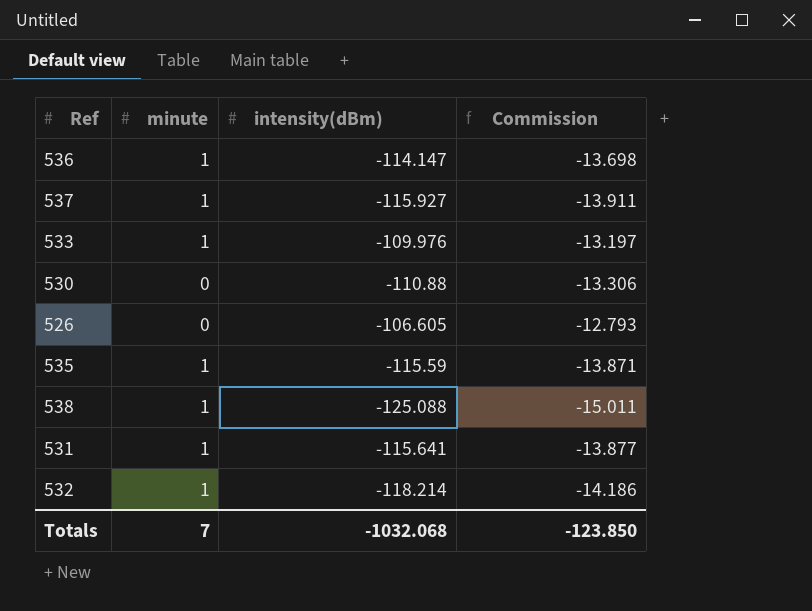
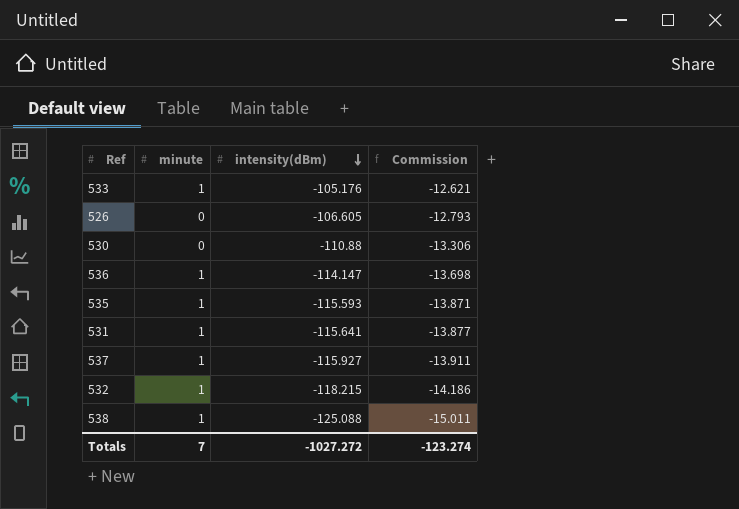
row order: none -> intensity(dBm) descending
533 | intensity(dBm): -109.976 -> -105.176
533 | Commission: -13.197 -> -12.621
535 | intensity(dBm): -115.59 -> -115.593
532 | intensity(dBm): -118.214 -> -118.215
Totals | intensity(dBm): -1032.068 -> -1027.272
Totals | Commission: -123.850 -> -123.274

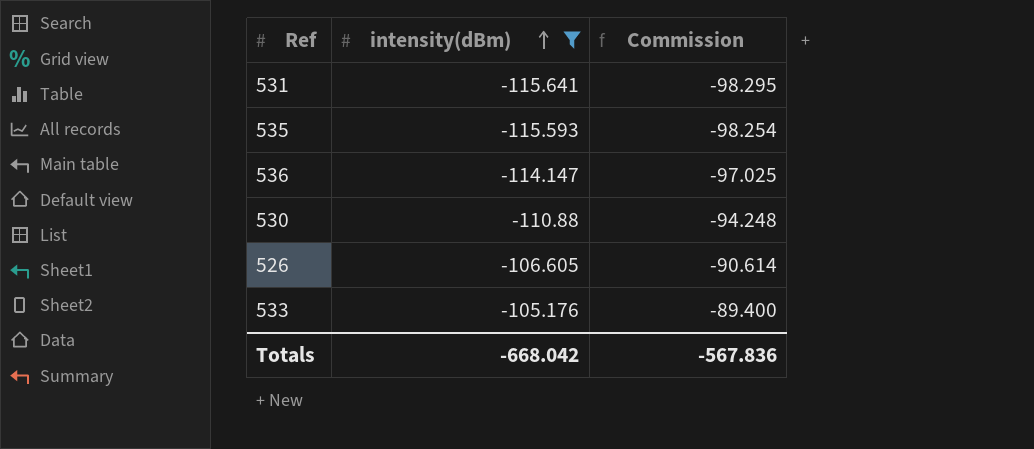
filter: none -> intensity(dBm) >= -115.641
row order: intensity(dBm) descending -> intensity(dBm) ascending
column minute | position: 2 -> none
column Commission | formula: [intensity(dBm)] * 0.12 -> [intensity(dBm)] * 0.85
Totals | intensity(dBm): -1027.272 -> -668.042
Totals | Commission: -123.274 -> -567.836

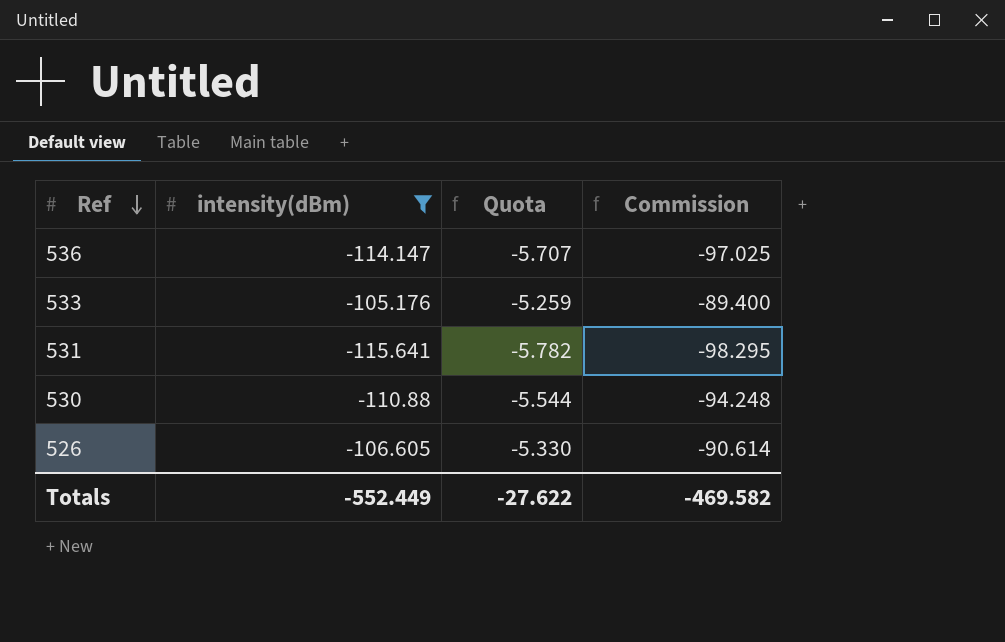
row order: intensity(dBm) ascending -> Ref descending
column Quota | formula: none -> [intensity(dBm)] * 0.05
row 535: -115.593 | -98.254 -> none
Totals | intensity(dBm): -668.042 -> -552.449
Totals | Commission: -567.836 -> -469.582

